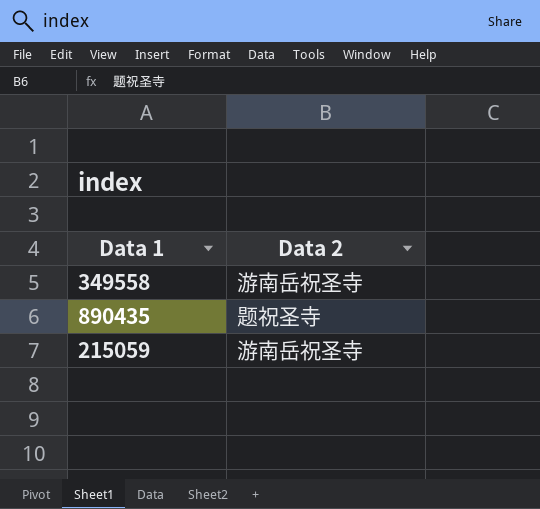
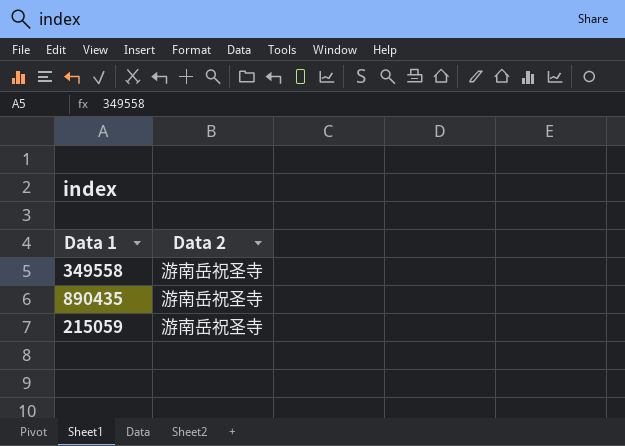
890435 | Data 2: 题祝圣寺 -> 游南岳祝圣寺

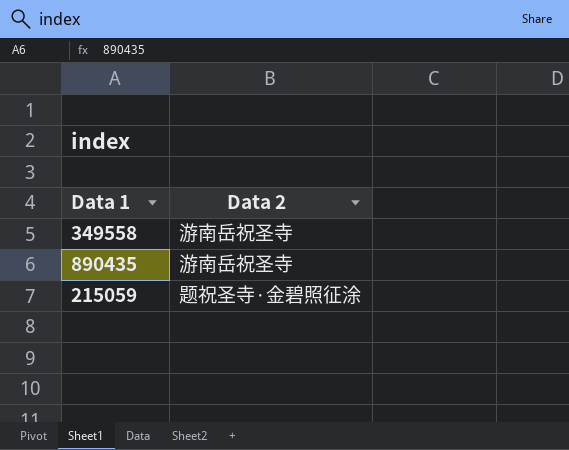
215059 | Data 2: 游南岳祝圣寺 -> 题祝圣寺·金碧照征涂

